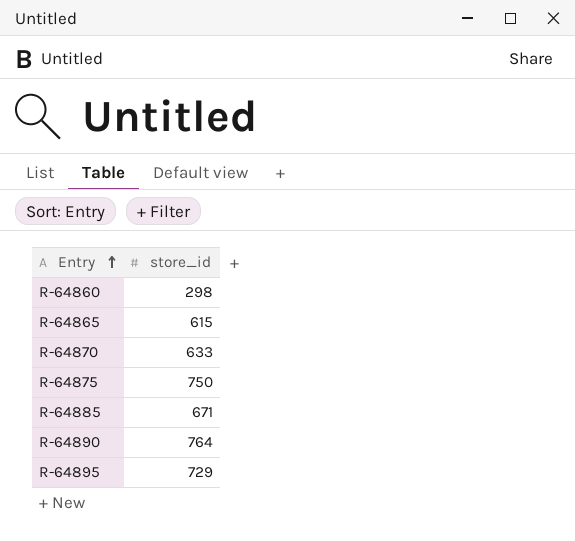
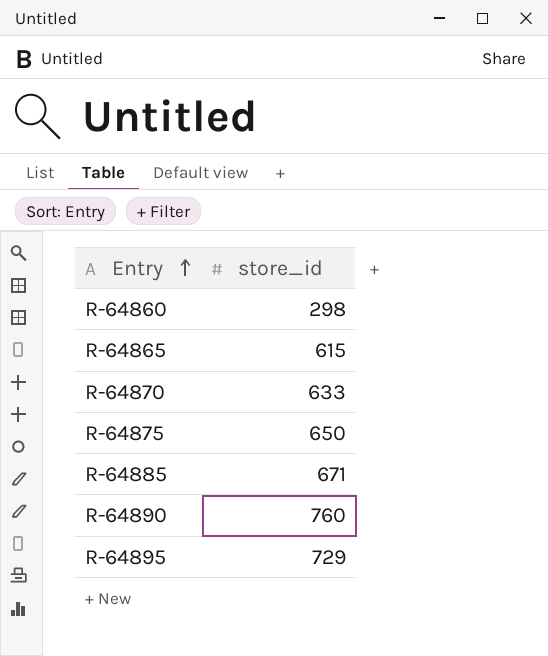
R-64875 | store_id: 750 -> 650
R-64890 | store_id: 764 -> 760

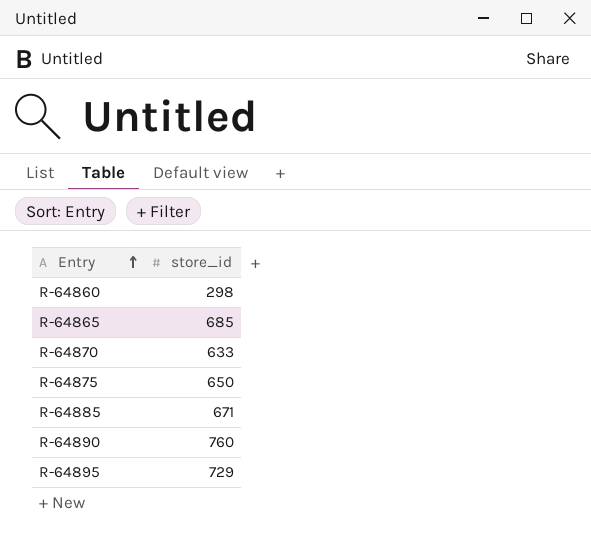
R-64865 | store_id: 615 -> 685

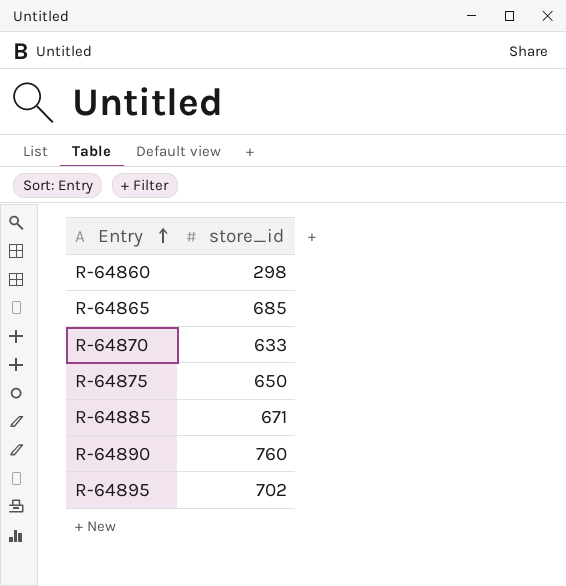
R-64895 | store_id: 729 -> 702

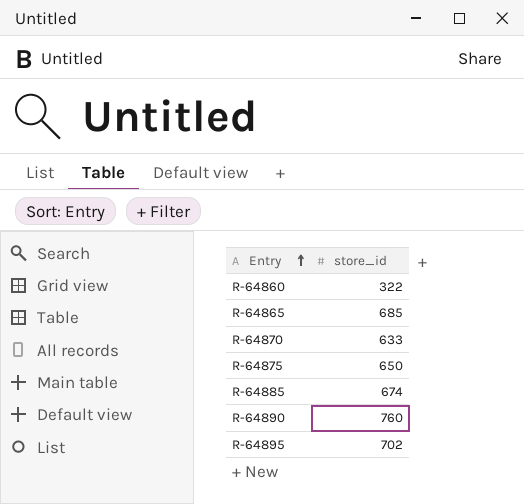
R-64860 | store_id: 298 -> 322
R-64885 | store_id: 671 -> 674

